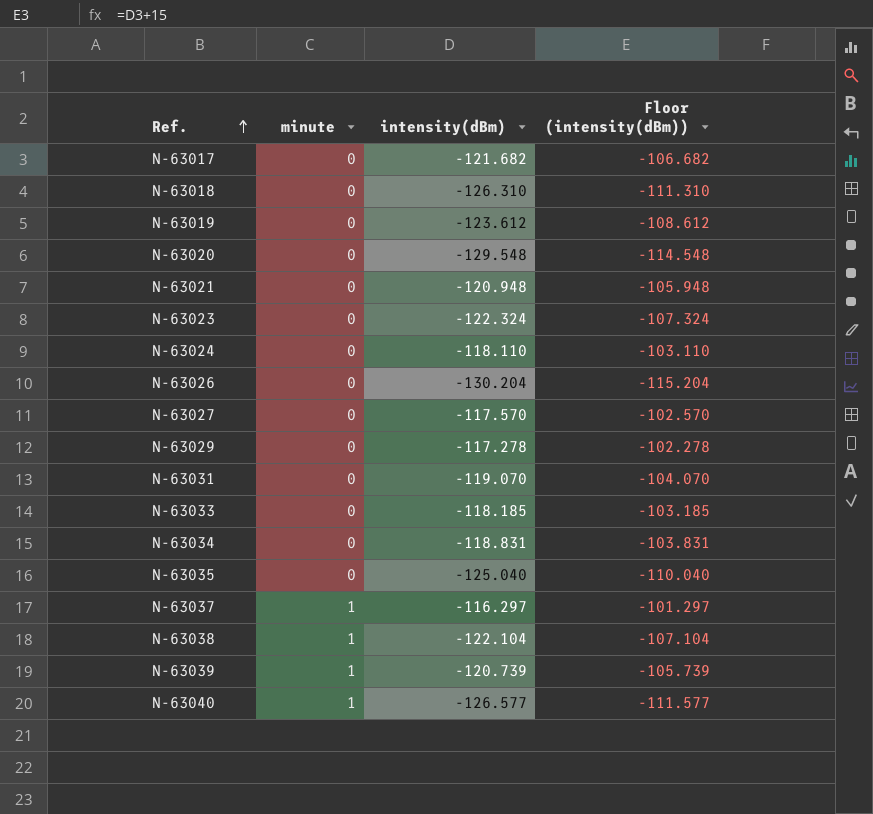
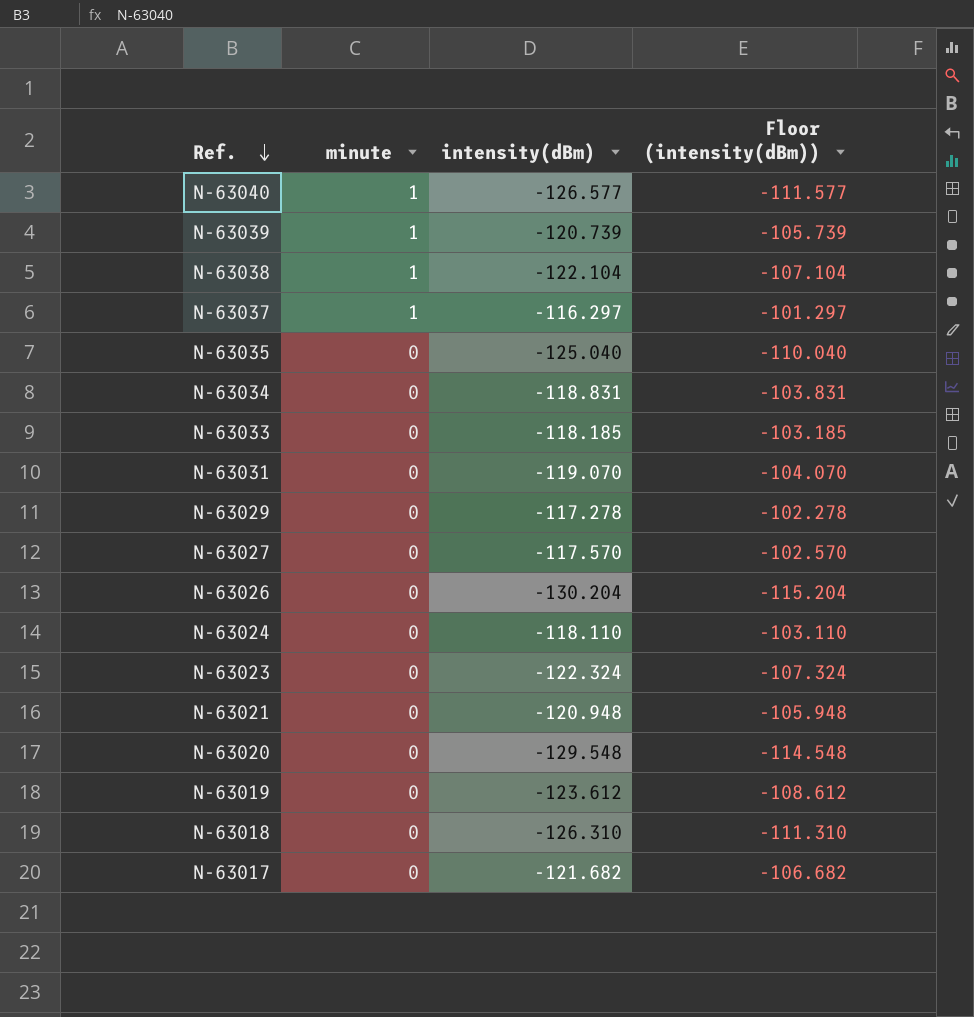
row order: Ref. ascending -> Ref. descending

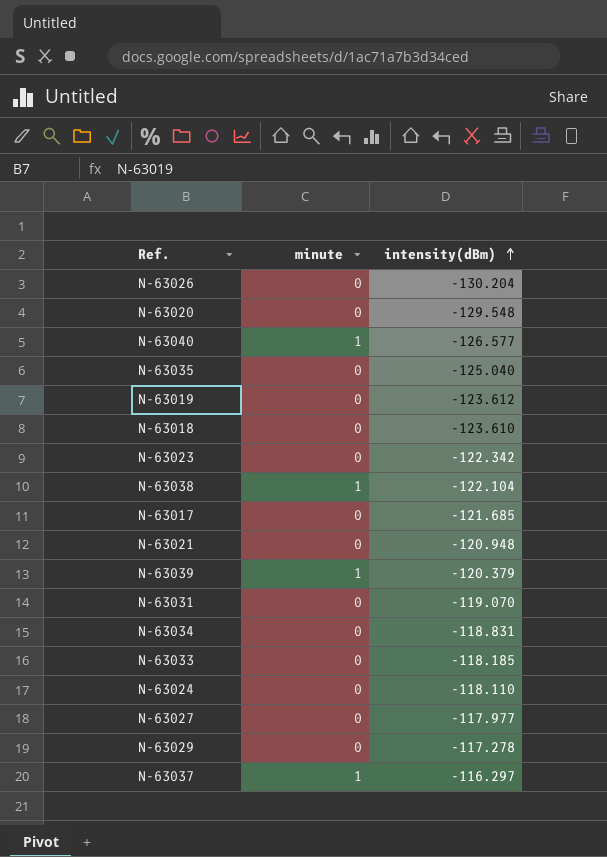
row order: Ref. descending -> intensity(dBm) ascending
column Floor (intensity(dBm)) | formula: [intensity(dBm)] + 15 -> none
N-63018 | intensity(dBm): -126.310 -> -123.610
N-63023 | intensity(dBm): -122.324 -> -122.342
N-63017 | intensity(dBm): -121.682 -> -121.685
N-63039 | intensity(dBm): -120.739 -> -120.379
N-63027 | intensity(dBm): -117.570 -> -117.977

